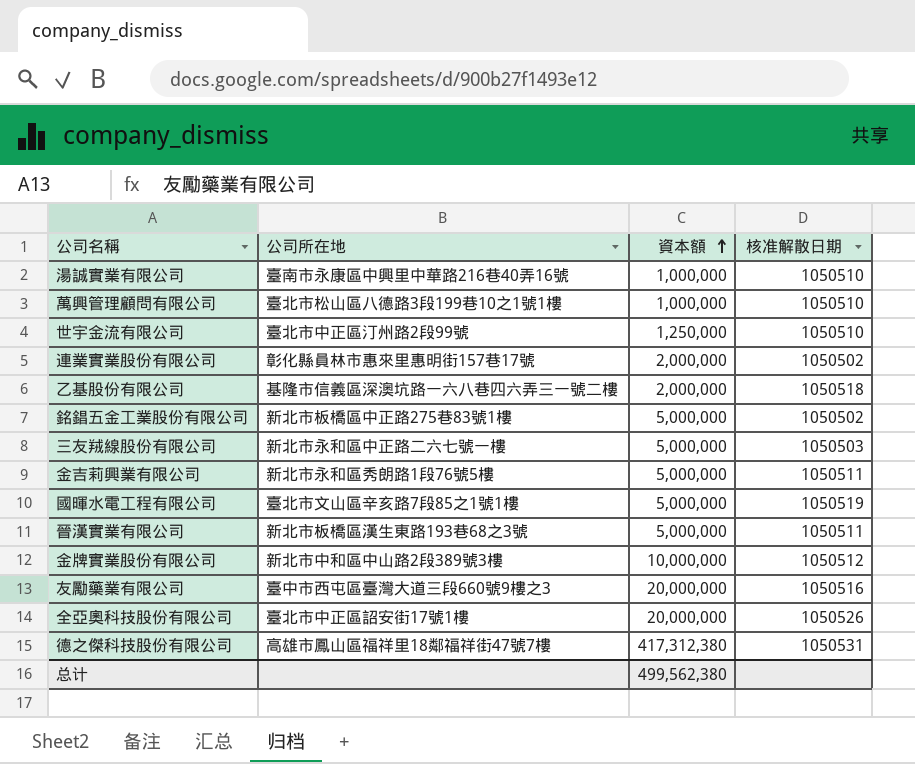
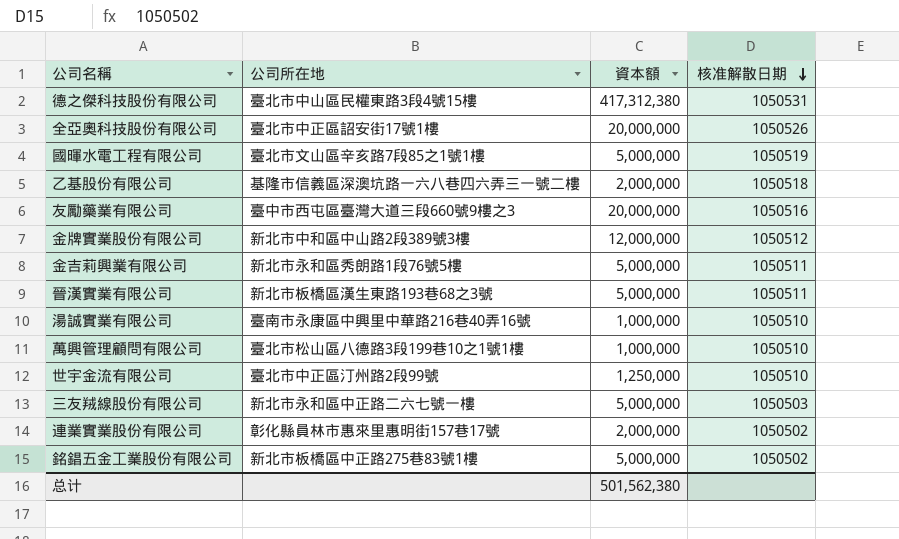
row order: 資本額 ascending -> 核准解散日期 descending
德之傑科技股份有限公司 | 公司所在地: 高雄市鳳山區福祥里18鄰福祥街47號7樓 -> 臺北市中山區民權東路3段4號15樓
金牌實業股份有限公司 | 資本額: 10,000,000 -> 12,000,000
总计 | 資本額: 499,562,380 -> 501,562,380

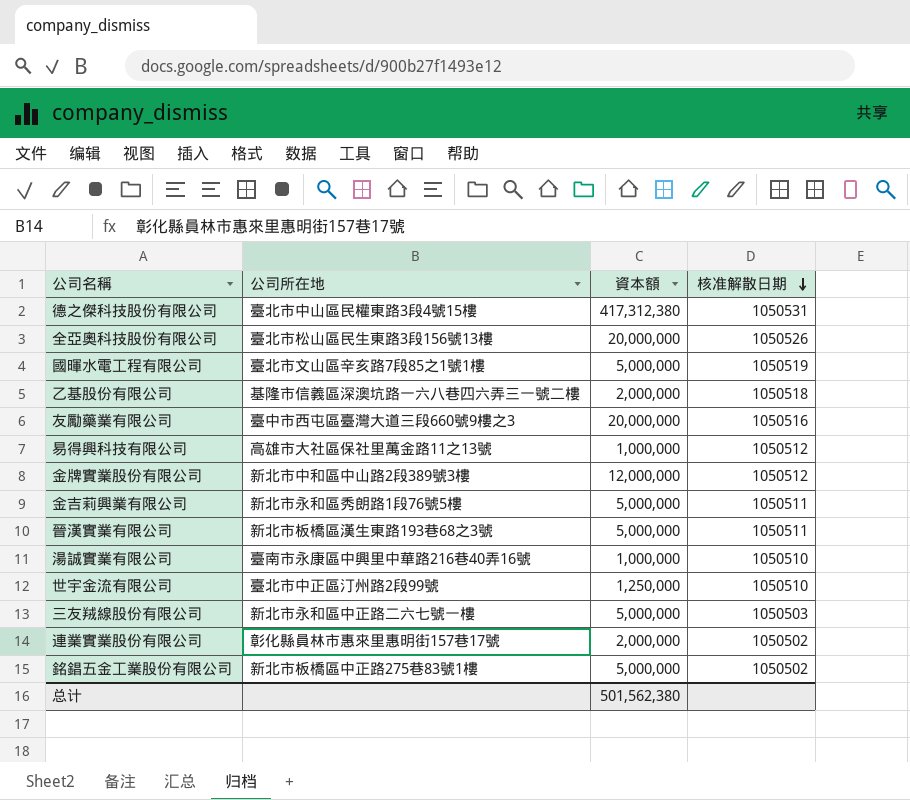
row 萬興管理顧問有限公司: 臺北市松山區八德路3段199巷10之1號1樓 | 1,000,000 | 1050510 -> none
全亞奧科技股份有限公司 | 公司所在地: 臺北市中正區詔安街17號1樓 -> 臺北市松山區民生東路3段156號13樓
row 易得興科技有限公司: none -> 高雄市大社區保社里萬金路11之13號 | 1,000,000 | 1050512

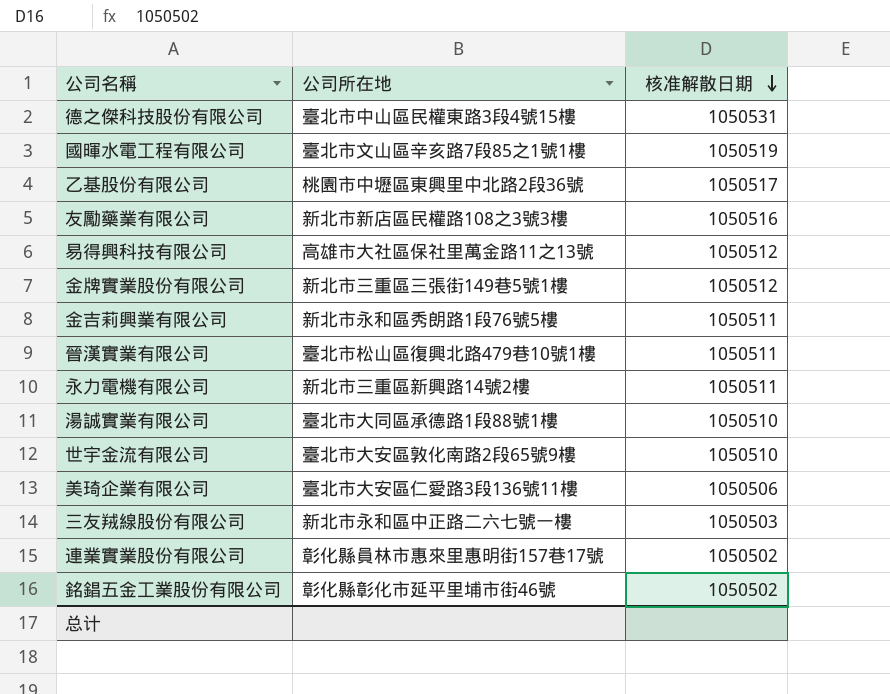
column 資本額 | position: 3 -> none
row 全亞奧科技股份有限公司: 臺北市松山區民生東路3段156號13樓 | 20,000,000 | 1050526 -> none
乙基股份有限公司 | 公司所在地: 基隆市信義區深澳坑路一六八巷四六弄三一號二樓 -> 桃園市中壢區東興里中北路2段36號
乙基股份有限公司 | 核准解散日期: 1050518 -> 1050517
友勵藥業有限公司 | 公司所在地: 臺中市西屯區臺灣大道三段660號9樓之3 -> 新北市新店區民權路108之3號3樓
金牌實業股份有限公司 | 公司所在地: 新北市中和區中山路2段389號3樓 -> 新北市三重區三張街149巷5號1樓
晉漢實業有限公司 | 公司所在地: 新北市板橋區漢生東路193巷68之3號 -> 臺北市松山區復興北路479巷10號1樓
row 永力電機有限公司: none -> 新北市三重區新興路14號2樓 | 1050511
湯誠實業有限公司 | 公司所在地: 臺南市永康區中興里中華路216巷40弄16號 -> 臺北市大同區承德路1段88號1樓
世宇金流有限公司 | 公司所在地: 臺北市中正區汀州路2段99號 -> 臺北市大安區敦化南路2段65號9樓
row 美琦企業有限公司: none -> 臺北市大安區仁愛路3段136號11樓 | 1050506
銘錩五金工業股份有限公司 | 公司所在地: 新北市板橋區中正路275巷83號1樓 -> 彰化縣彰化市延平里埔市街46號

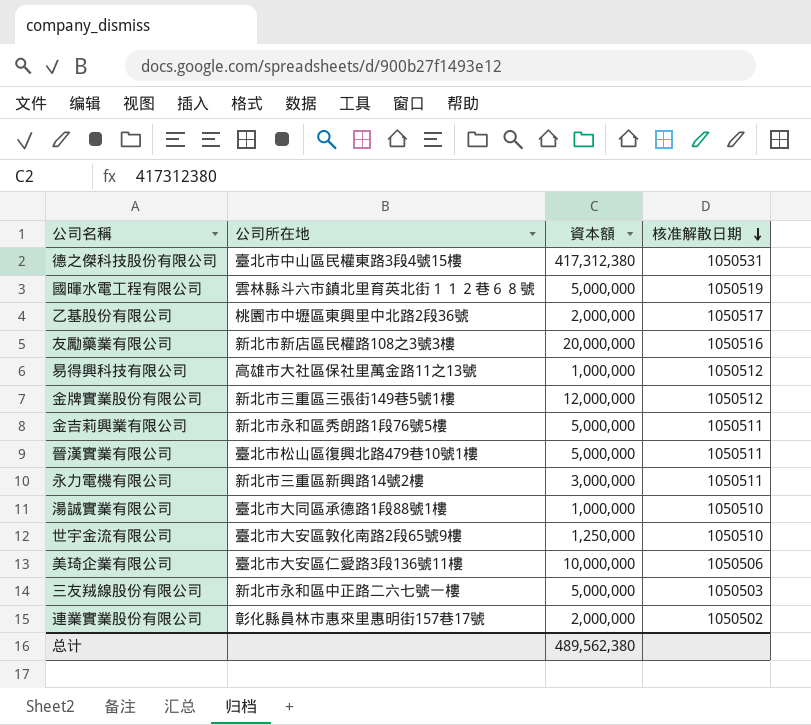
column 資本額 | position: none -> 3
row 銘錩五金工業股份有限公司: 彰化縣彰化市延平里埔市街46號 | 1050502 -> none
國暉水電工程有限公司 | 公司所在地: 臺北市文山區辛亥路7段85之1號1樓 -> 雲林縣斗六市鎮北里育英北街１１２巷６８號

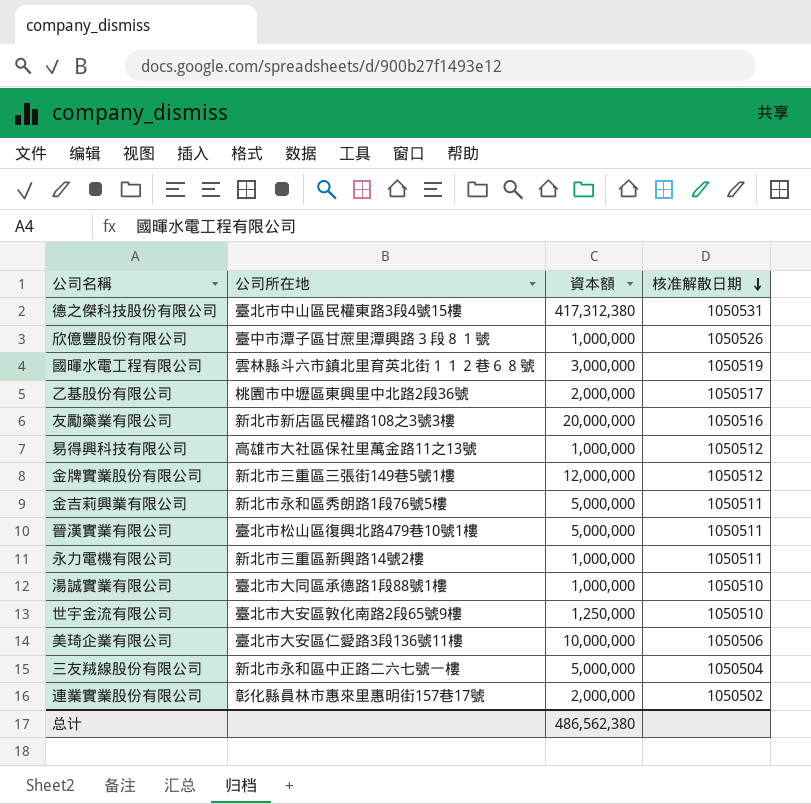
row 欣億豐股份有限公司: none -> 臺中市潭子區甘蔗里潭興路３段８１號 | 1,000,000 | 1050526
國暉水電工程有限公司 | 資本額: 5,000,000 -> 3,000,000
永力電機有限公司 | 資本額: 3,000,000 -> 1,000,000
三友羢線股份有限公司 | 核准解散日期: 1050503 -> 1050504
总计 | 資本額: 489,562,380 -> 486,562,380

